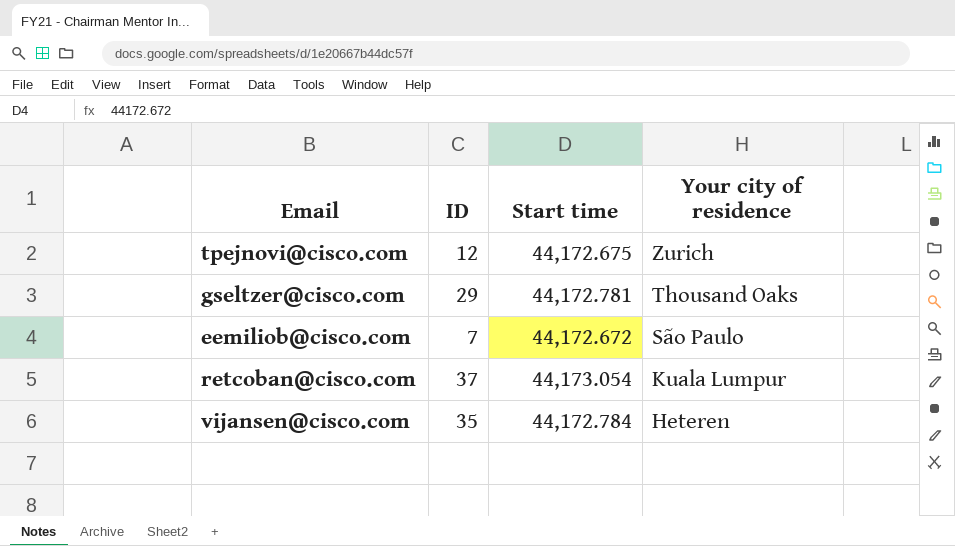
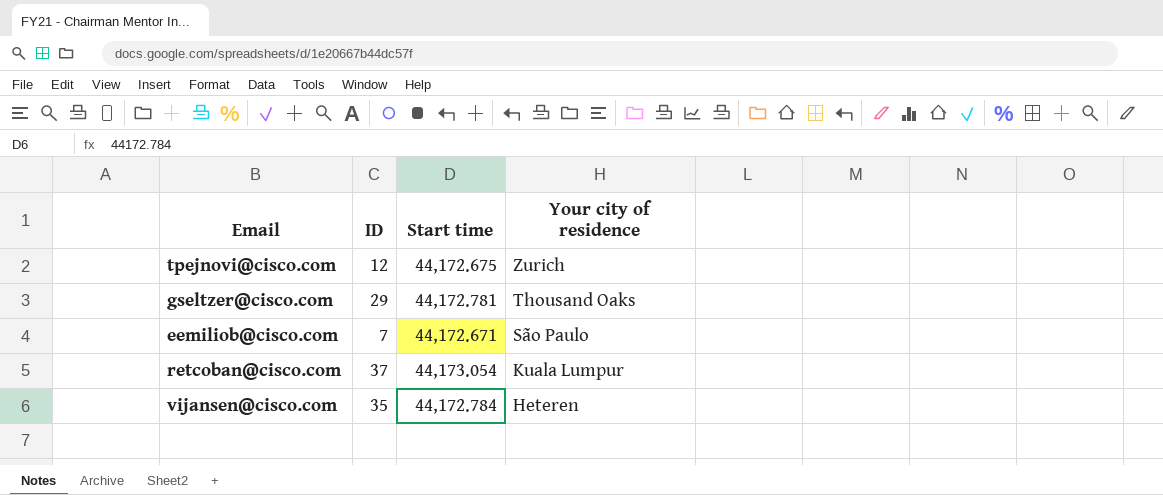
eemiliob@cisco.com | Start time: 44,172.672 -> 44,172.671

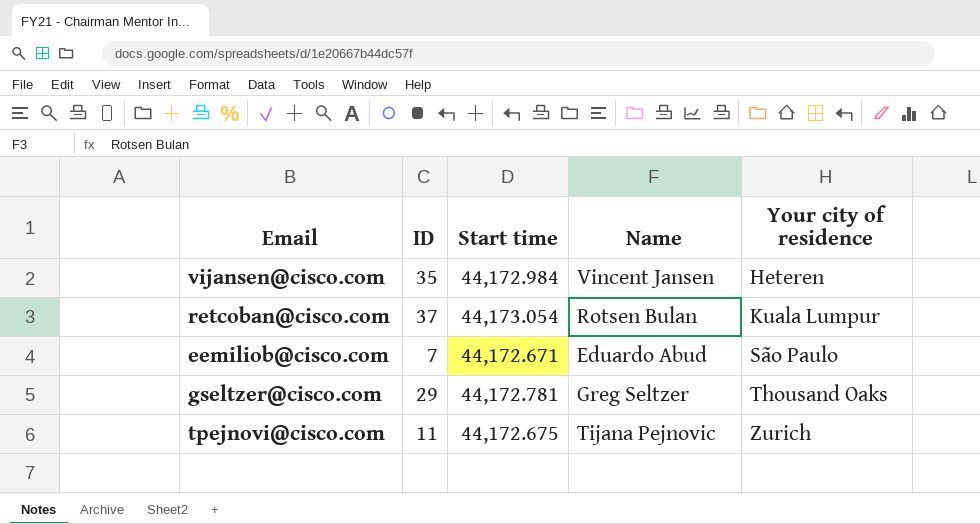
row order: Your city of residence descending -> Your city of residence ascending
column Name | position: none -> 4
vijansen@cisco.com | Start time: 44,172.784 -> 44,172.984
tpejnovi@cisco.com | ID: 12 -> 11

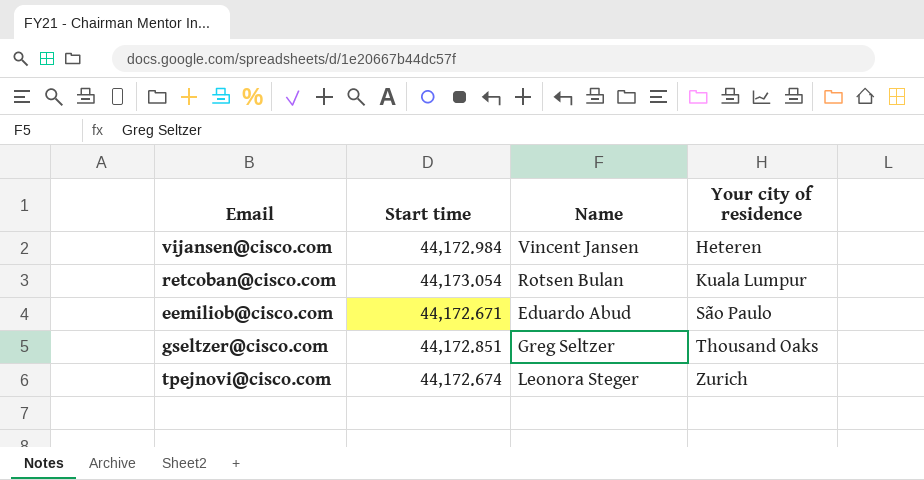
column ID | position: 2 -> none
gseltzer@cisco.com | Start time: 44,172.781 -> 44,172.851
tpejnovi@cisco.com | Start time: 44,172.675 -> 44,172.674
tpejnovi@cisco.com | Name: Tijana Pejnovic -> Leonora Steger

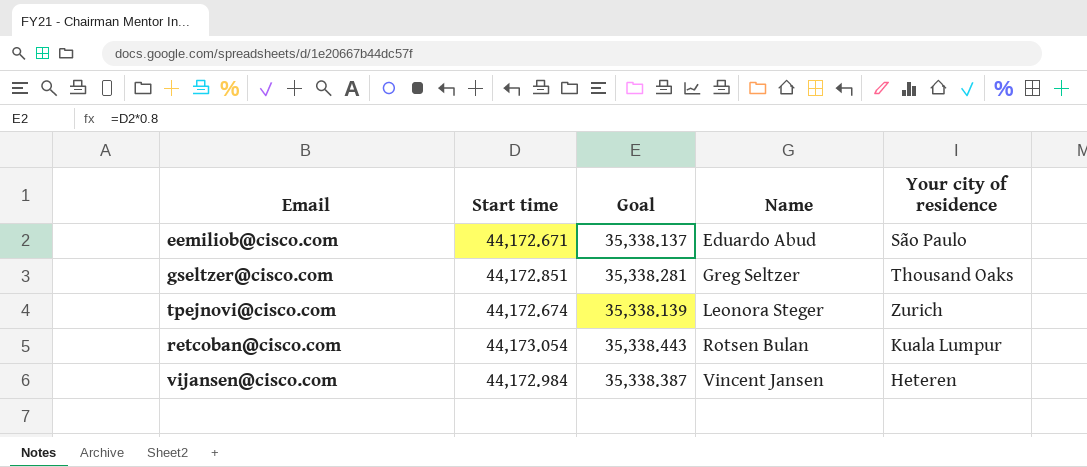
row order: Your city of residence ascending -> Name ascending
column Goal | formula: none -> [Start time] * 0.8

